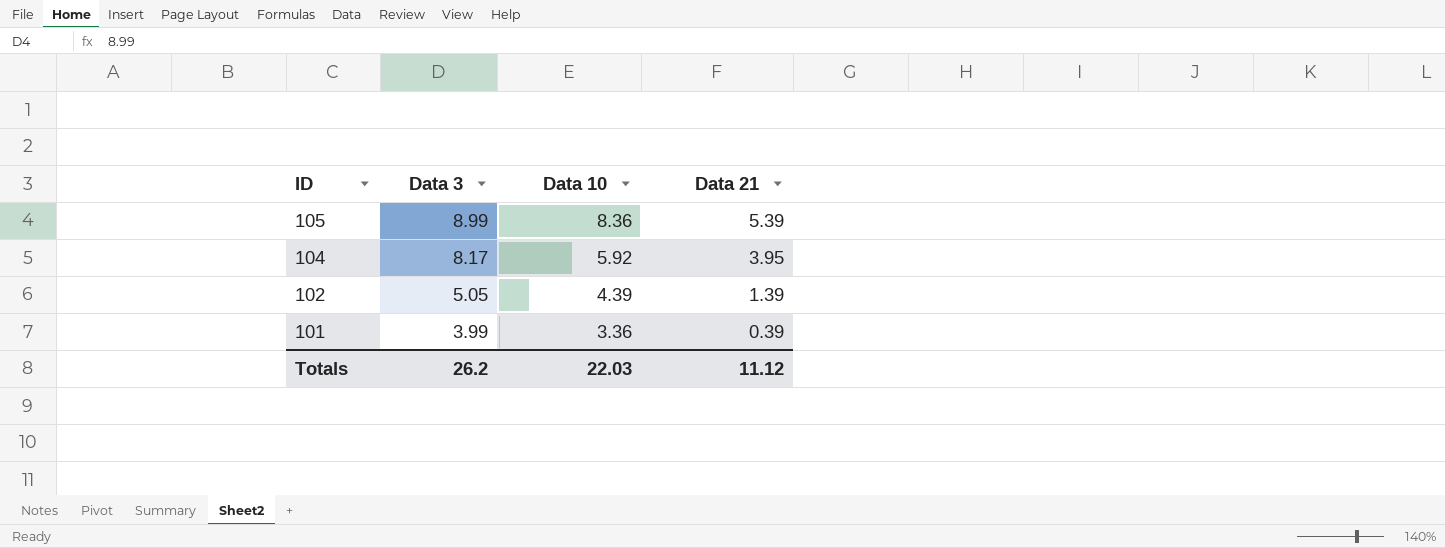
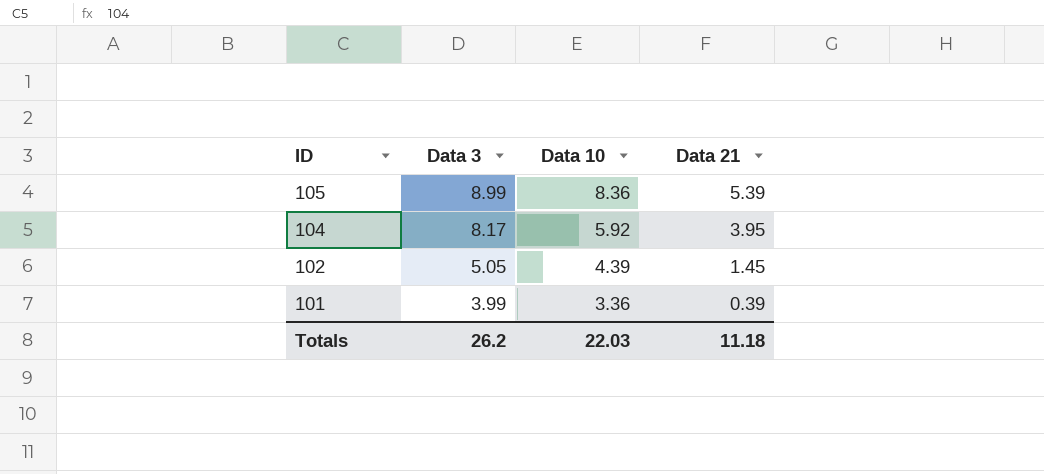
102 | Data 21: 1.39 -> 1.45
Totals | Data 21: 11.12 -> 11.18

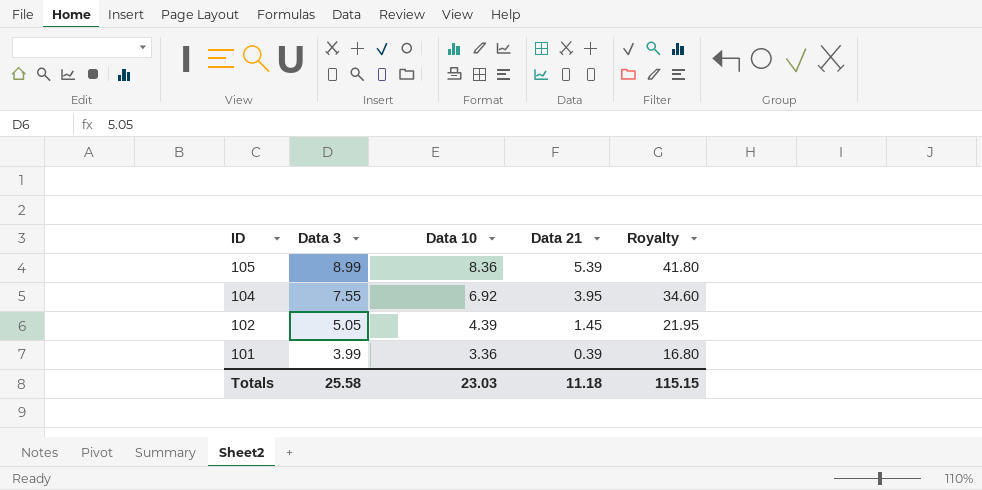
column Royalty | formula: none -> [Data 10] * 5
104 | Data 3: 8.17 -> 7.55
104 | Data 10: 5.92 -> 6.92
Totals | Data 3: 26.2 -> 25.58
Totals | Data 10: 22.03 -> 23.03

